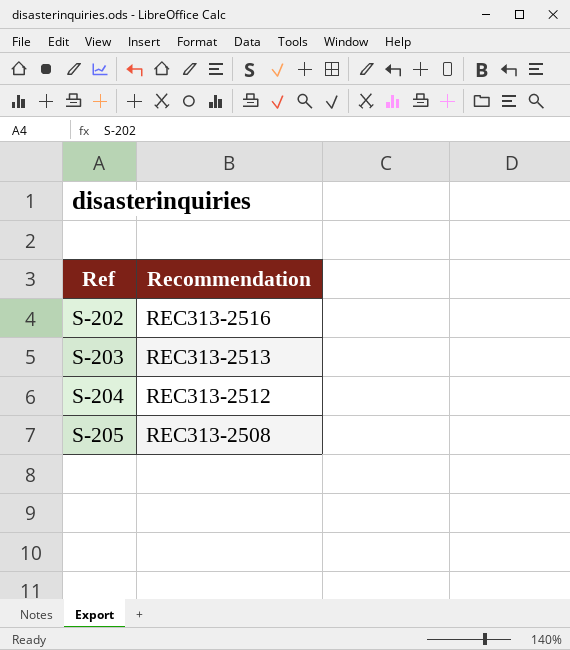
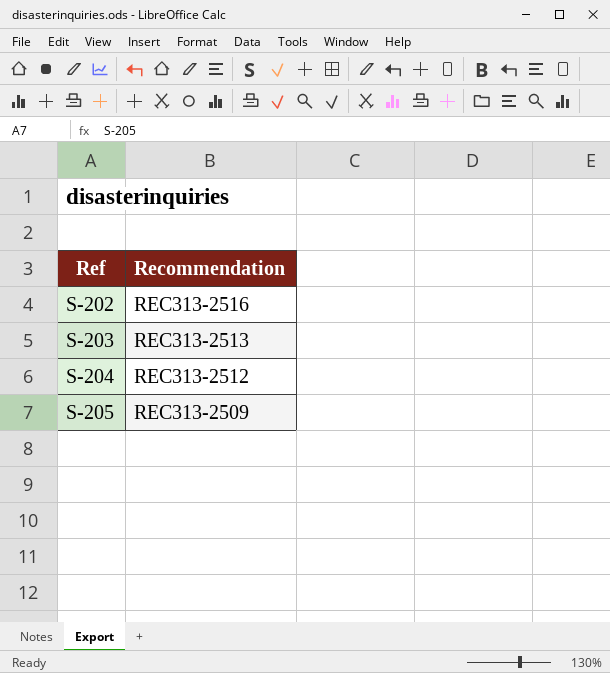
S-205 | Recommendation: REC313-2508 -> REC313-2509

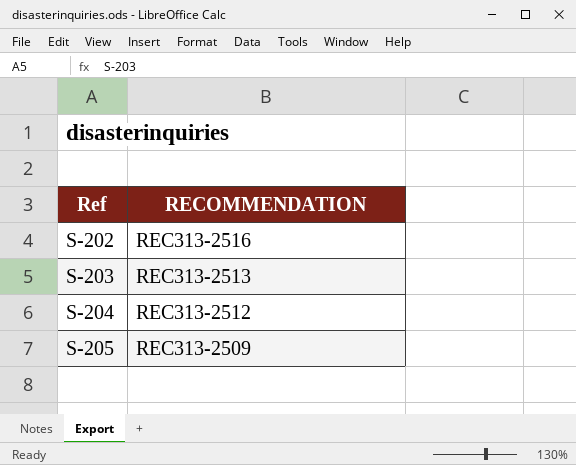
column name: Recommendation -> RECOMMENDATION

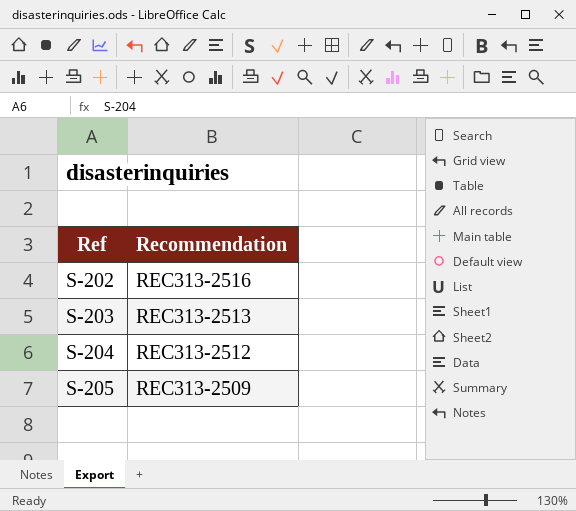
column name: RECOMMENDATION -> Recommendation

